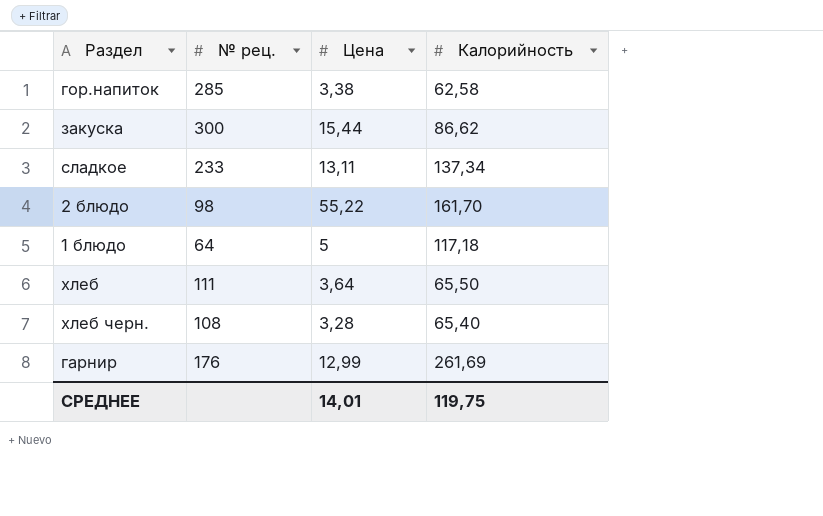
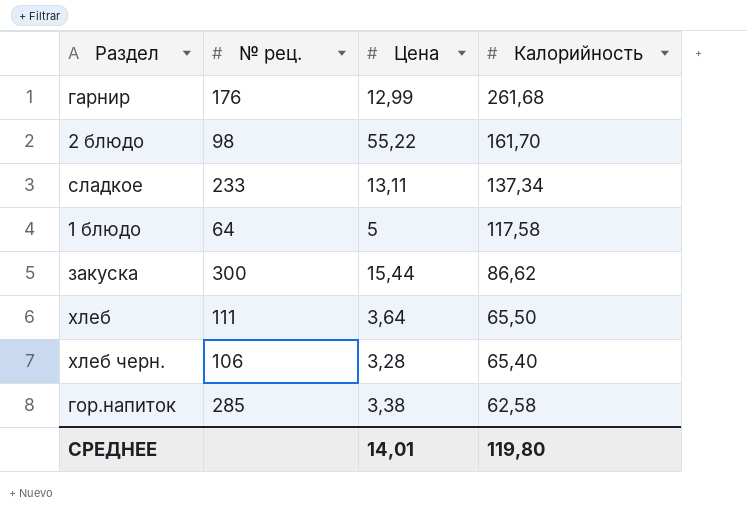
row order: none -> Калорийность descending
гарнир | Калорийность: 261,69 -> 261,68
1 блюдо | Калорийность: 117,18 -> 117,58
хлеб черн. | № рец.: 108 -> 106
СРЕДНЕЕ | Калорийность: 119,75 -> 119,80

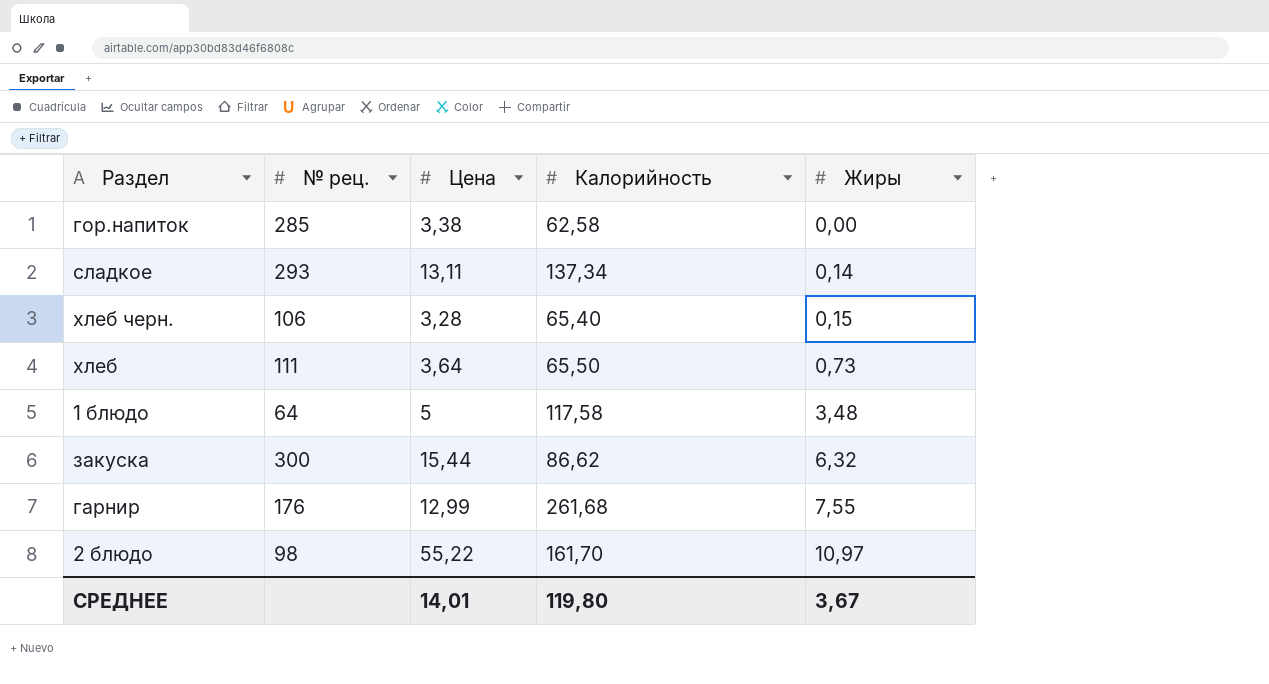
row order: Калорийность descending -> Жиры ascending
column Жиры | position: none -> 5
сладкое | № рец.: 233 -> 293

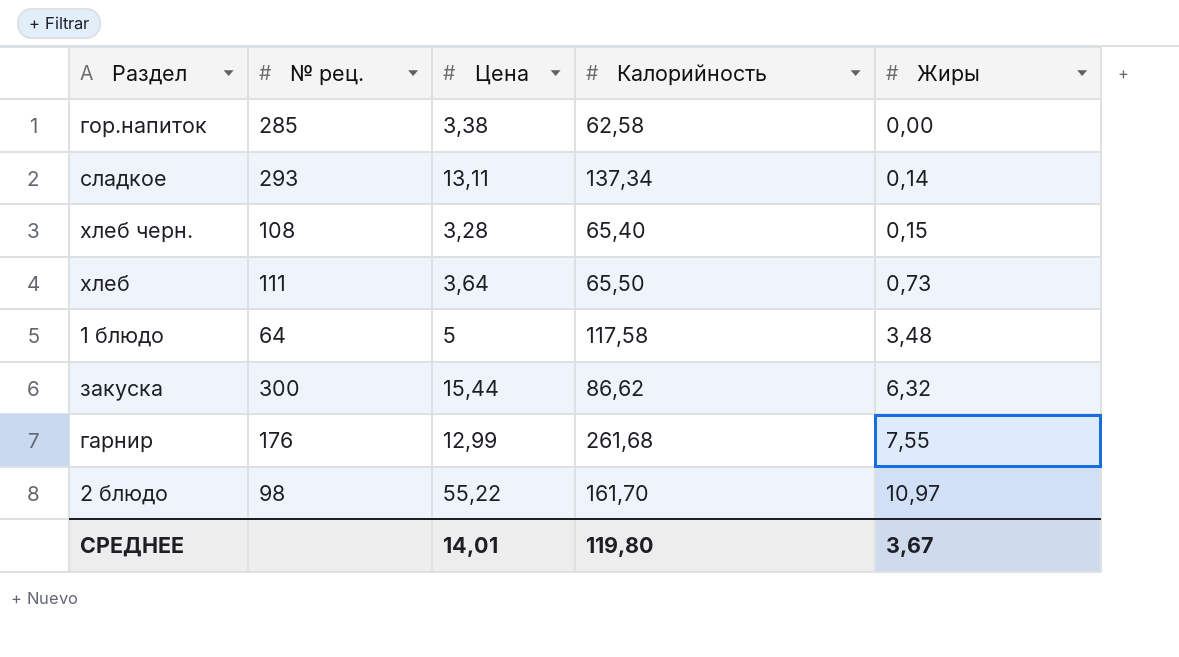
хлеб черн. | № рец.: 106 -> 108

